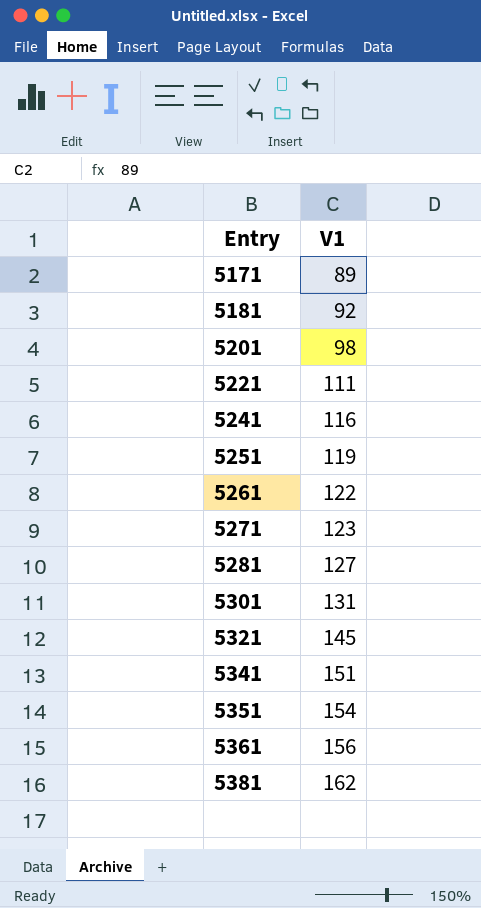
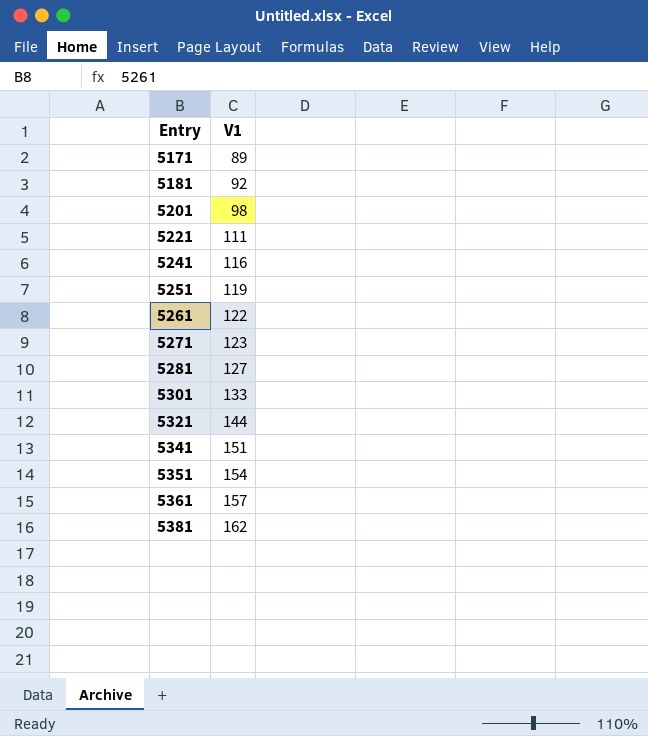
5301 | V1: 131 -> 133
5321 | V1: 145 -> 144
5361 | V1: 156 -> 157

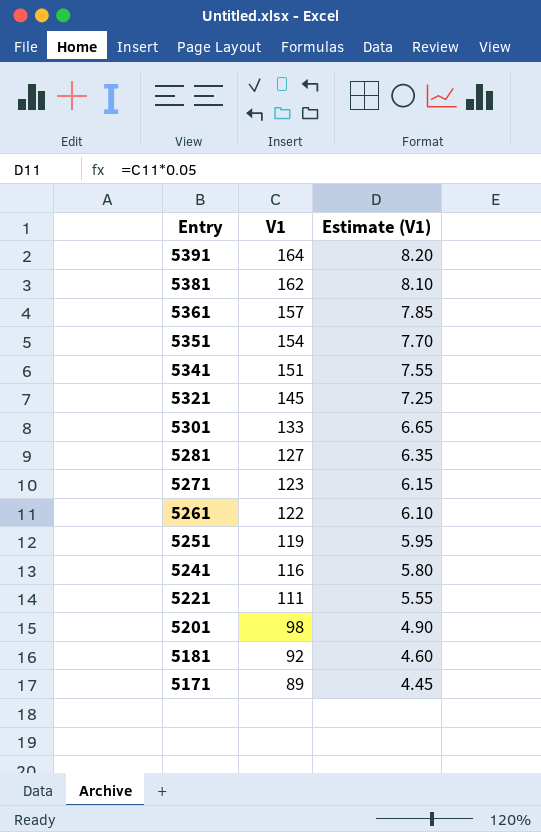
row order: Entry ascending -> Entry descending
column Estimate (V1) | formula: none -> [V1] * 0.05
row 5391: none -> 164 | 8.20
5321 | V1: 144 -> 145

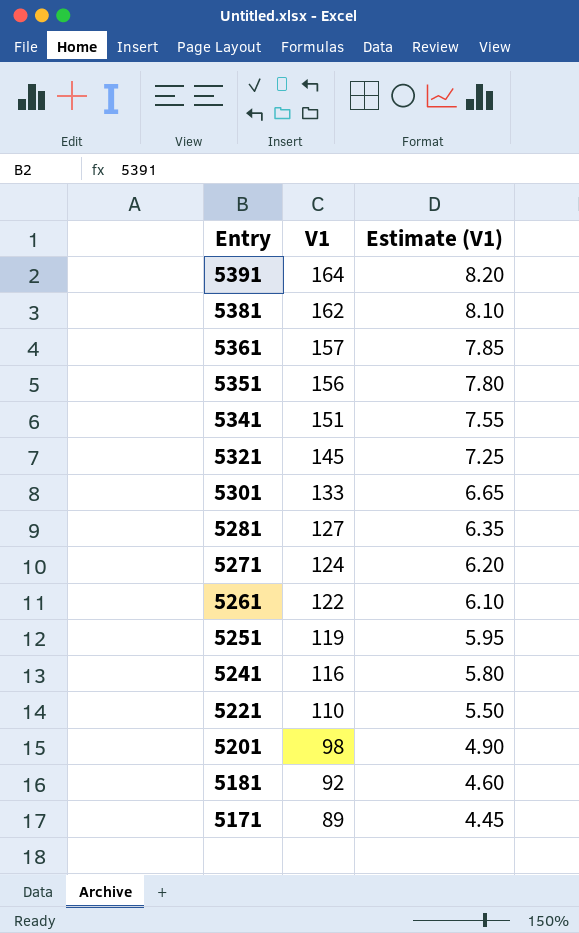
5351 | V1: 154 -> 156
5351 | Estimate (V1): 7.70 -> 7.80
5271 | V1: 123 -> 124
5271 | Estimate (V1): 6.15 -> 6.20
5221 | V1: 111 -> 110
5221 | Estimate (V1): 5.55 -> 5.50

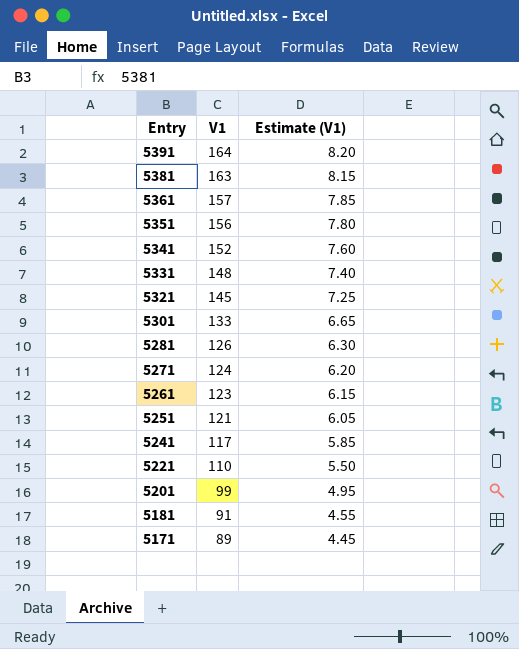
5381 | V1: 162 -> 163
5381 | Estimate (V1): 8.10 -> 8.15
5341 | V1: 151 -> 152
5341 | Estimate (V1): 7.55 -> 7.60
row 5331: none -> 148 | 7.40
5281 | V1: 127 -> 126
5281 | Estimate (V1): 6.35 -> 6.30
5261 | V1: 122 -> 123
5261 | Estimate (V1): 6.10 -> 6.15
5251 | V1: 119 -> 121
5251 | Estimate (V1): 5.95 -> 6.05
5241 | V1: 116 -> 117
5241 | Estimate (V1): 5.80 -> 5.85
5201 | V1: 98 -> 99
5201 | Estimate (V1): 4.90 -> 4.95
5181 | V1: 92 -> 91
5181 | Estimate (V1): 4.60 -> 4.55

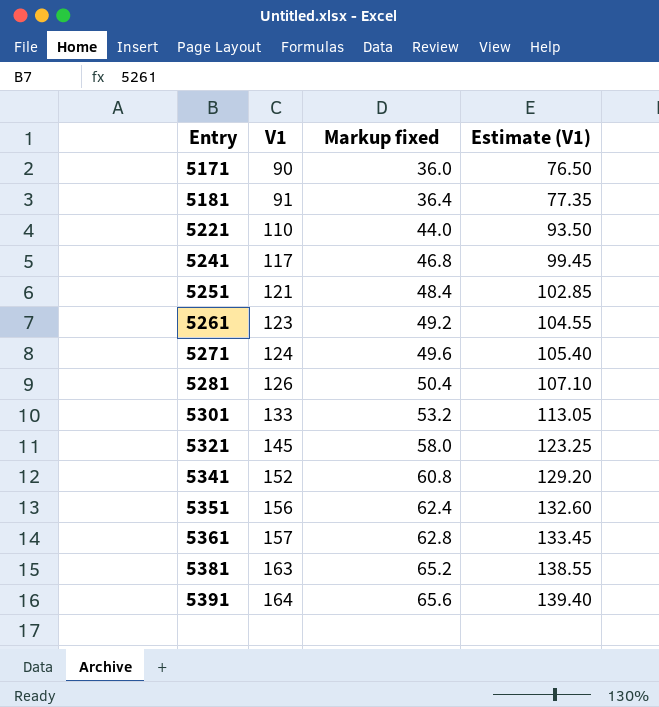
row order: Entry descending -> Entry ascending
column Markup fixed | formula: none -> [V1] * 0.4
column Estimate (V1) | formula: [V1] * 0.05 -> [V1] * 0.85
row 5331: 148 | 7.40 -> none
row 5201: 99 | 4.95 -> none
5171 | V1: 89 -> 90

